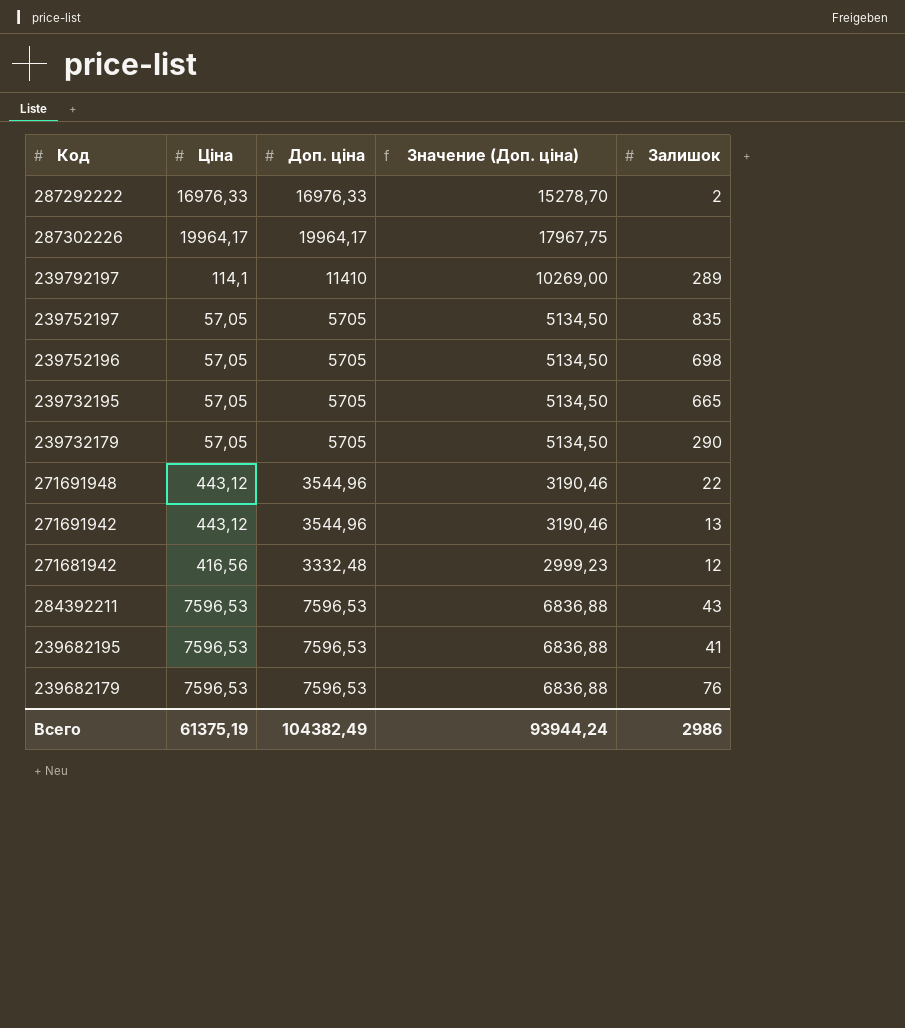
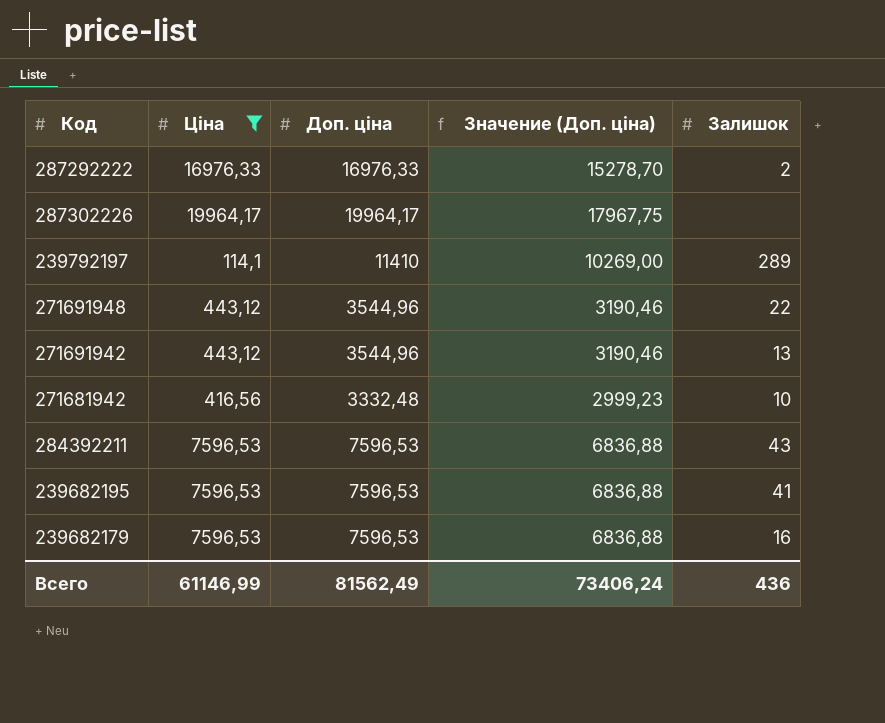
filter: none -> Ціна != 57,05
271681942 | Залишок: 12 -> 10
239682179 | Залишок: 76 -> 16
Всего | Ціна: 61375,19 -> 61146,99
Всего | Доп. ціна: 104382,49 -> 81562,49
Всего | Значение (Доп. ціна): 93944,24 -> 73406,24
Всего | Залишок: 2986 -> 436

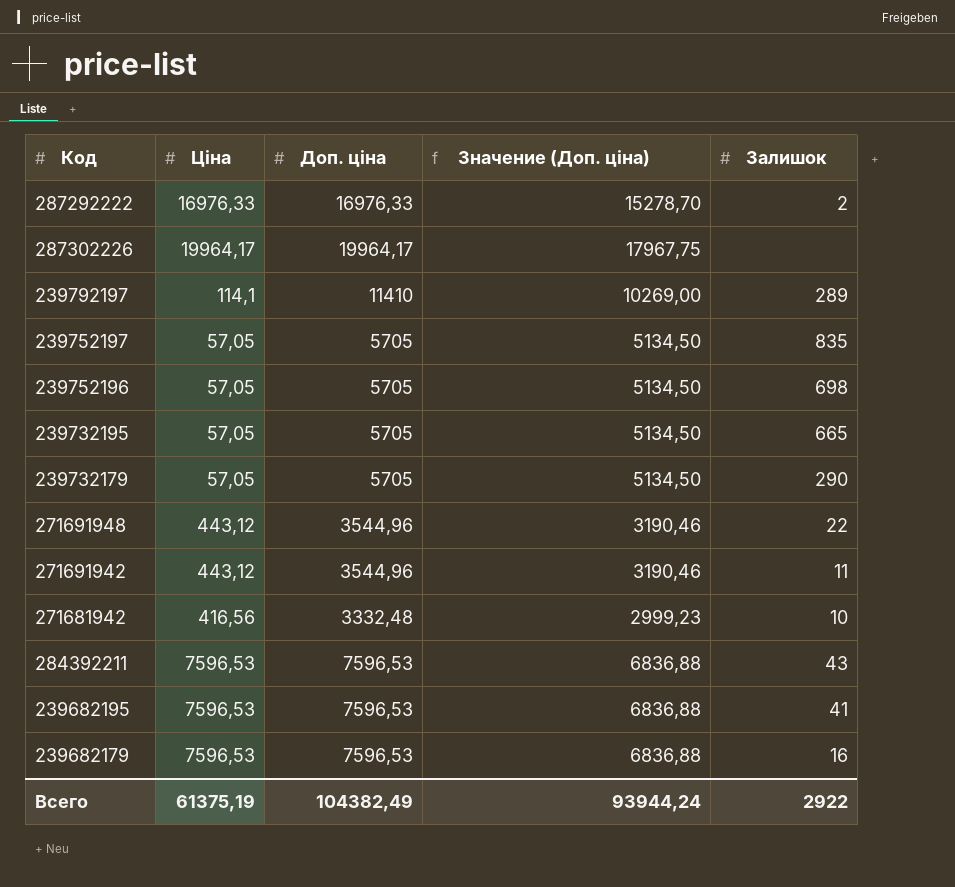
filter: Ціна != 57,05 -> none
271691942 | Залишок: 13 -> 11
Всего | Ціна: 61146,99 -> 61375,19
Всего | Доп. ціна: 81562,49 -> 104382,49
Всего | Значение (Доп. ціна): 73406,24 -> 93944,24
Всего | Залишок: 436 -> 2922

